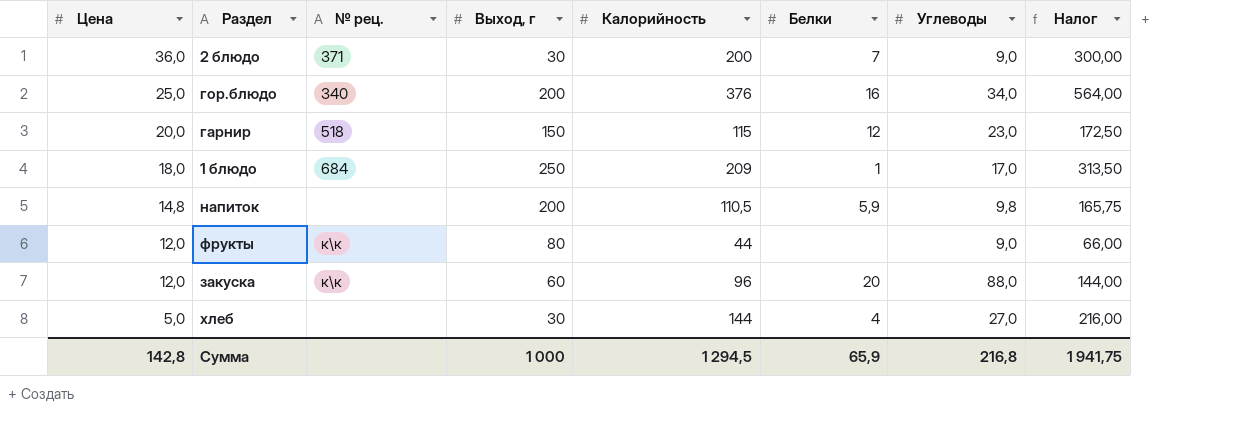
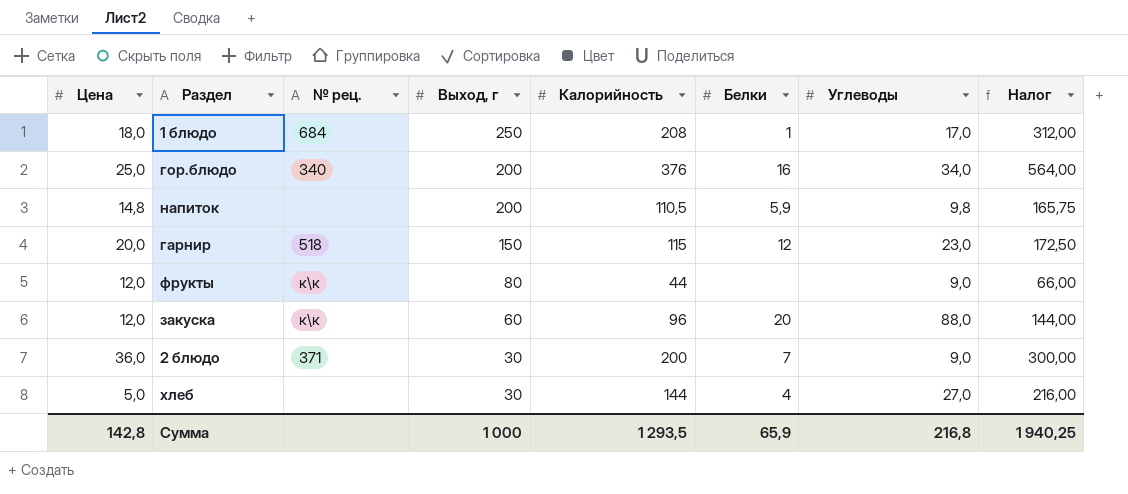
row order: Цена descending -> Выход, г descending
1 блюдо | Калорийность: 209 -> 208
1 блюдо | Налог: 313,50 -> 312,00
Сумма | Калорийность: 1 294,5 -> 1 293,5
Сумма | Налог: 1 941,75 -> 1 940,25

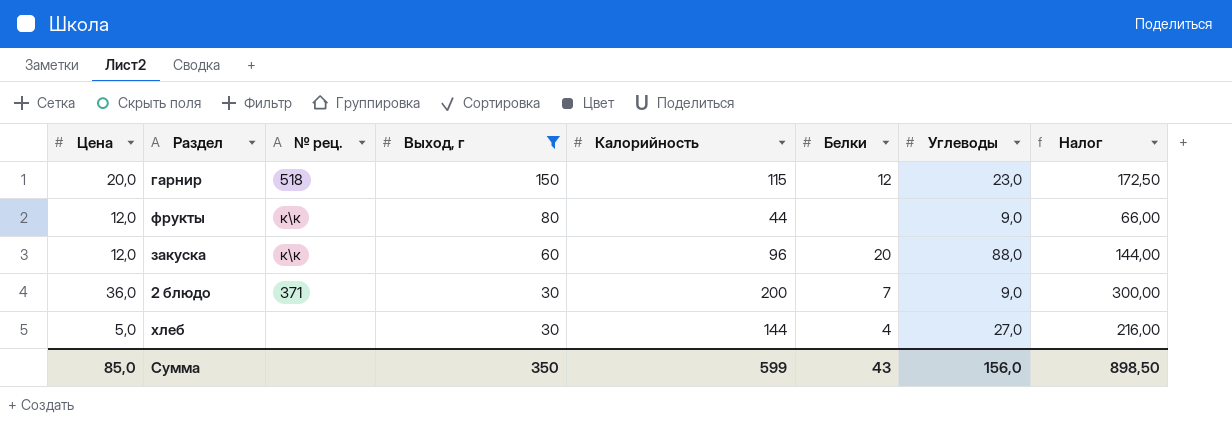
filter: none -> Выход, г <= 150
Сумма | Цена: 142,8 -> 85,0
Сумма | Выход, г: 1 000 -> 350
Сумма | Калорийность: 1 293,5 -> 599
Сумма | Белки: 65,9 -> 43
Сумма | Углеводы: 216,8 -> 156,0
Сумма | Налог: 1 940,25 -> 898,50

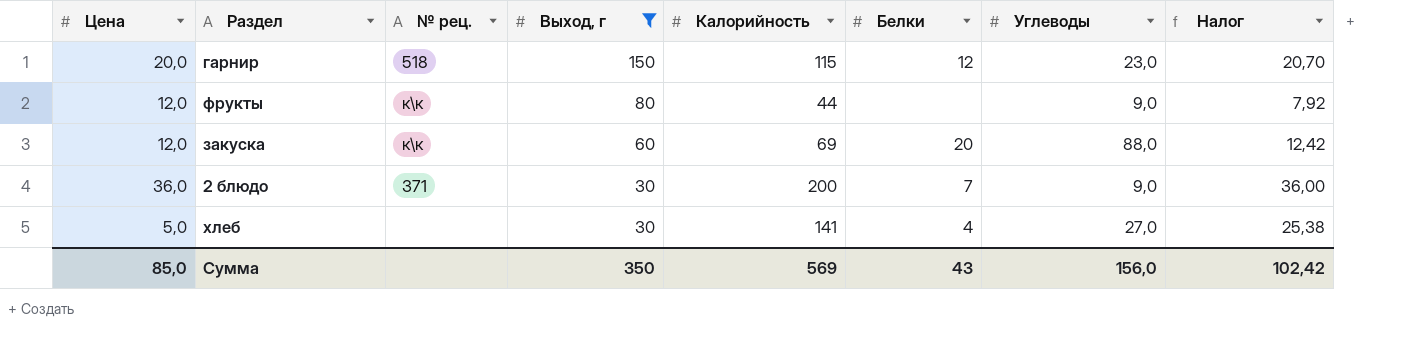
column Налог | formula: [Калорийность] * 1,5 -> [Калорийность] * 0,18
закуска | Калорийность: 96 -> 69
хлеб | Калорийность: 144 -> 141
Сумма | Калорийность: 599 -> 569
Сумма | Налог: 898,50 -> 102,42

